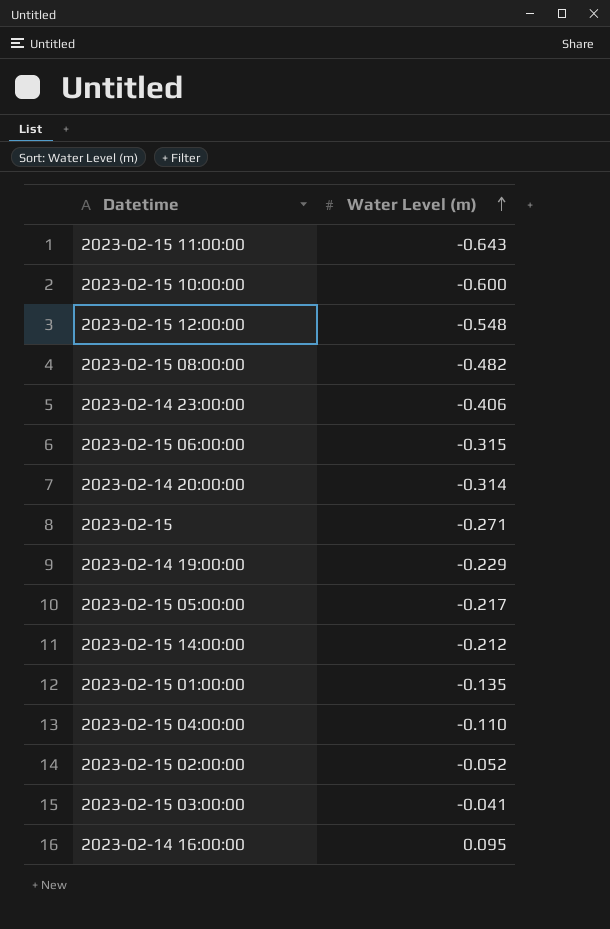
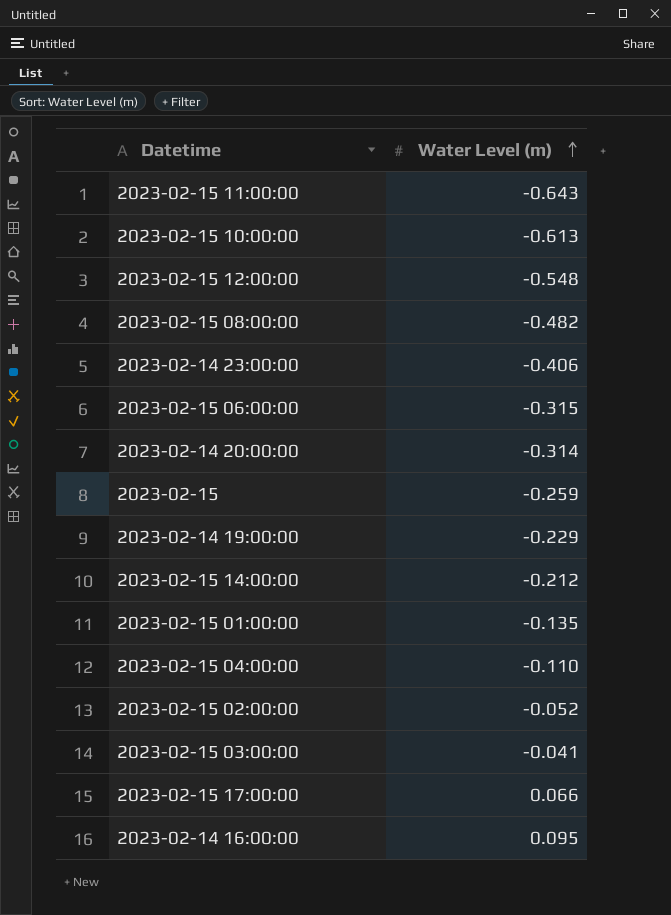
row 2023-02-15 05:00:00: -0.217 -> none
2023-02-15 10:00:00 | Water Level (m): -0.600 -> -0.613
2023-02-15 | Water Level (m): -0.271 -> -0.259
row 2023-02-15 17:00:00: none -> 0.066

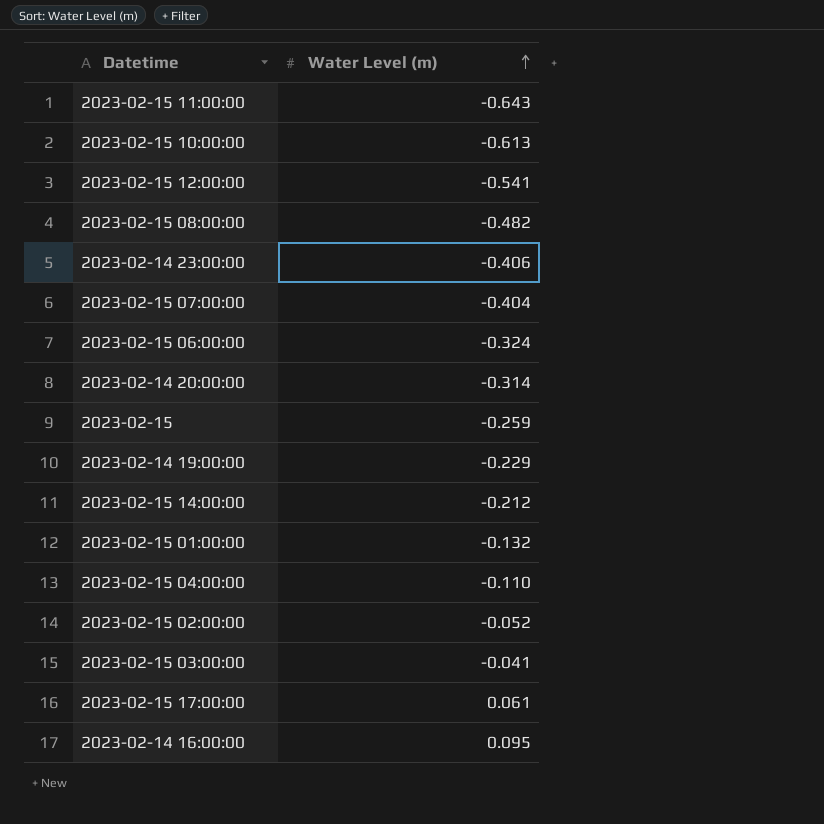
2023-02-15 12:00:00 | Water Level (m): -0.548 -> -0.541
row 2023-02-15 07:00:00: none -> -0.404
2023-02-15 06:00:00 | Water Level (m): -0.315 -> -0.324
2023-02-15 01:00:00 | Water Level (m): -0.135 -> -0.132
2023-02-15 17:00:00 | Water Level (m): 0.066 -> 0.061

